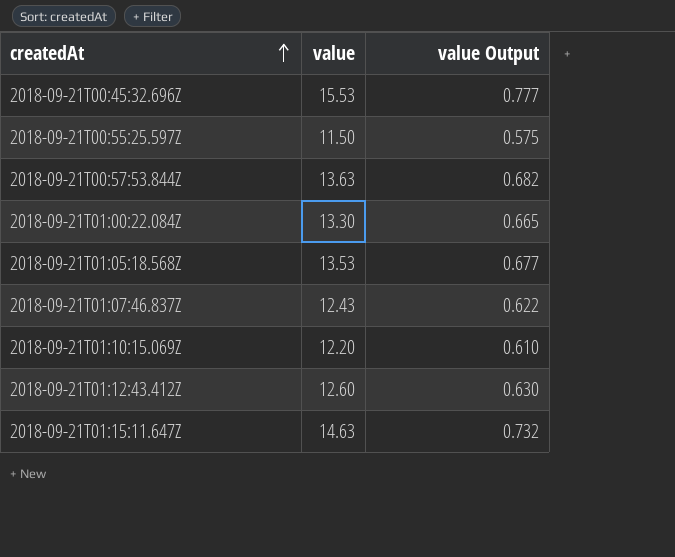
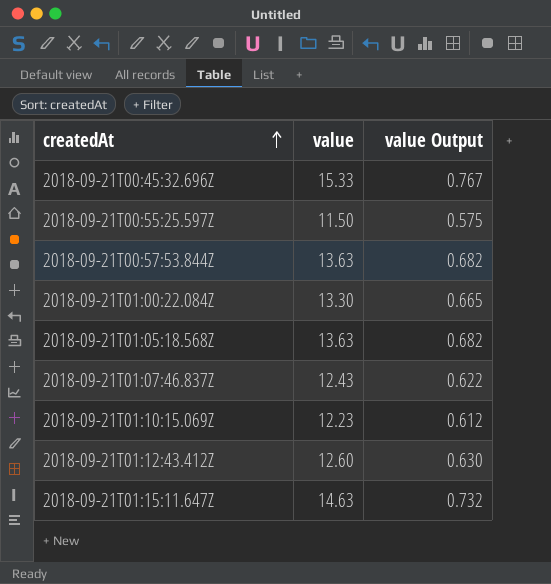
2018-09-21T00:45:32.696Z | value: 15.53 -> 15.33
2018-09-21T00:45:32.696Z | value Output: 0.777 -> 0.767
2018-09-21T01:05:18.568Z | value: 13.53 -> 13.63
2018-09-21T01:05:18.568Z | value Output: 0.677 -> 0.682
2018-09-21T01:10:15.069Z | value: 12.20 -> 12.23
2018-09-21T01:10:15.069Z | value Output: 0.610 -> 0.612

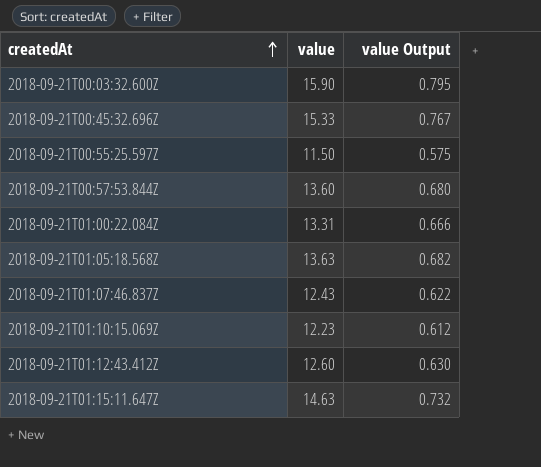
row 2018-09-21T00:03:32.600Z: none -> 15.90 | 0.795
2018-09-21T00:57:53.844Z | value: 13.63 -> 13.60
2018-09-21T00:57:53.844Z | value Output: 0.682 -> 0.680
2018-09-21T01:00:22.084Z | value: 13.30 -> 13.31
2018-09-21T01:00:22.084Z | value Output: 0.665 -> 0.666

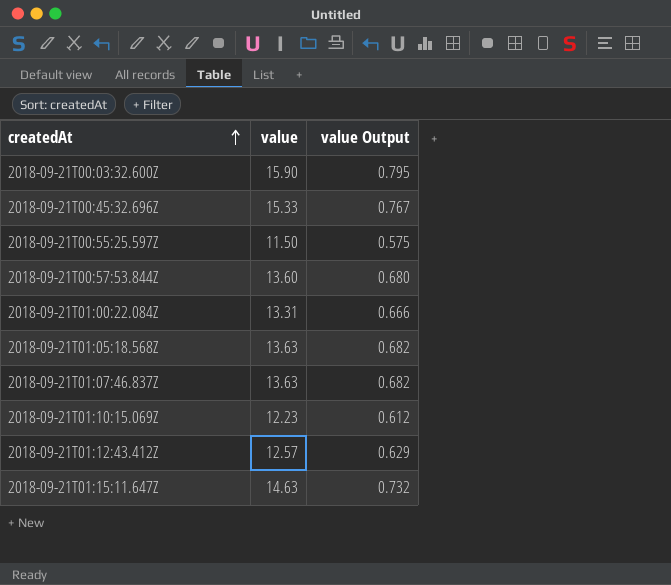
2018-09-21T01:07:46.837Z | value: 12.43 -> 13.63
2018-09-21T01:07:46.837Z | value Output: 0.622 -> 0.682
2018-09-21T01:12:43.412Z | value: 12.60 -> 12.57
2018-09-21T01:12:43.412Z | value Output: 0.630 -> 0.629

